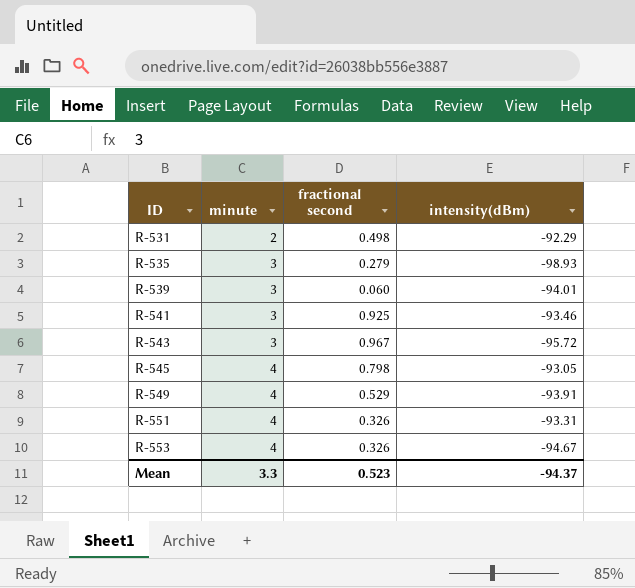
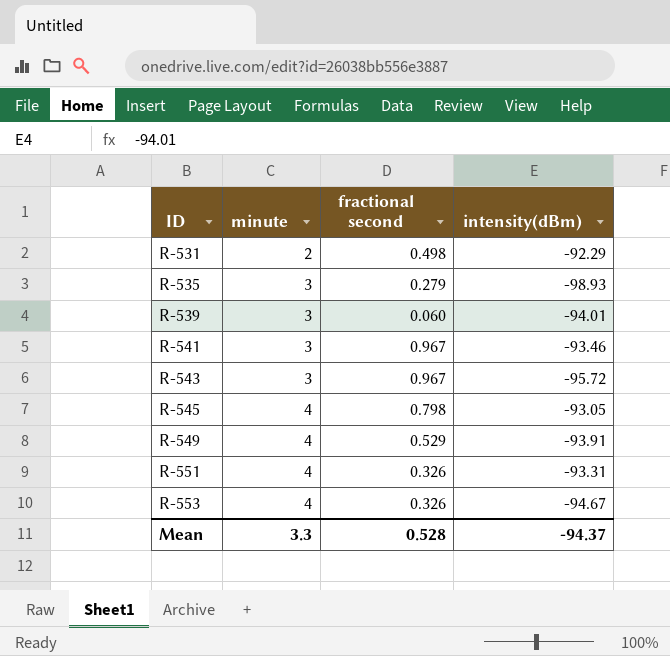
R-541 | fractional second: 0.925 -> 0.967
Mean | fractional second: 0.523 -> 0.528

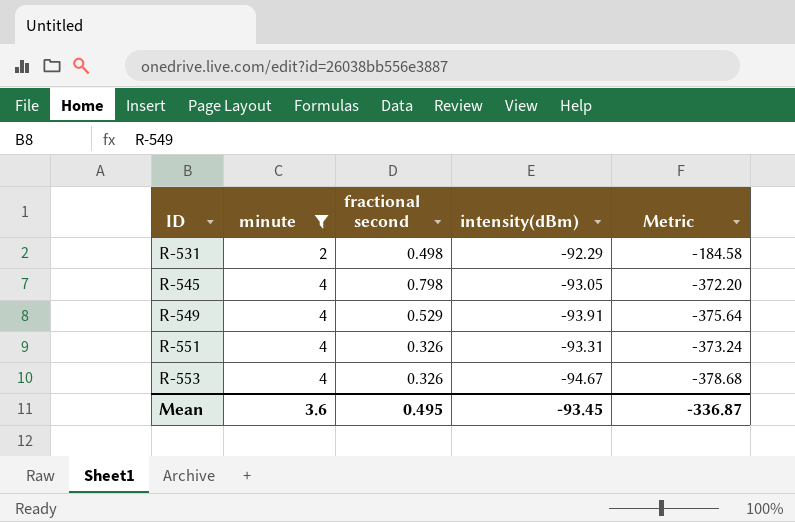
filter: none -> minute != 3
column Metric | formula: none -> [minute] * [intensity(dBm)]
Mean | minute: 3.3 -> 3.6
Mean | fractional second: 0.528 -> 0.495
Mean | intensity(dBm): -94.37 -> -93.45

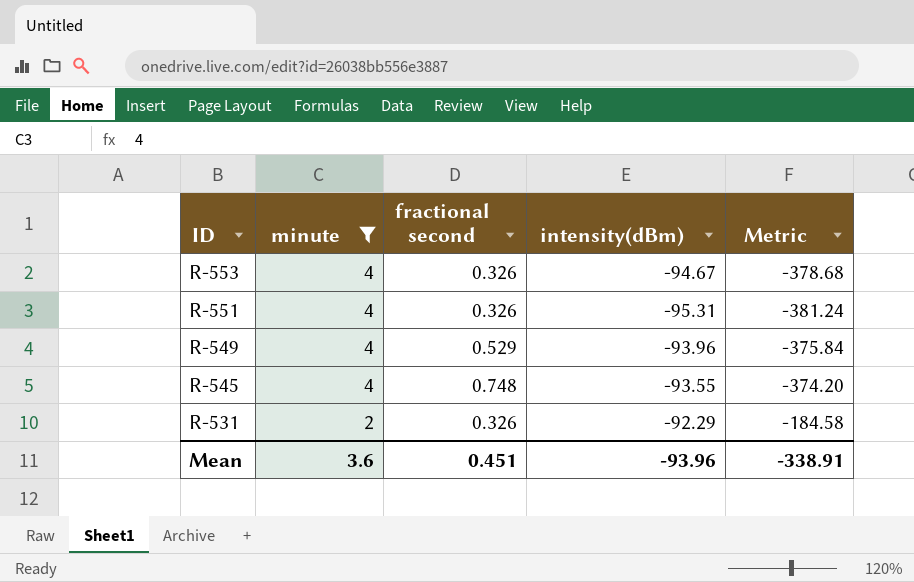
row order: ID ascending -> ID descending
R-551 | intensity(dBm): -93.31 -> -95.31
R-551 | Metric: -373.24 -> -381.24
R-549 | intensity(dBm): -93.91 -> -93.96
R-549 | Metric: -375.64 -> -375.84
R-545 | fractional second: 0.798 -> 0.748
R-545 | intensity(dBm): -93.05 -> -93.55
R-545 | Metric: -372.20 -> -374.20
R-531 | fractional second: 0.498 -> 0.326
Mean | fractional second: 0.495 -> 0.451
Mean | intensity(dBm): -93.45 -> -93.96
Mean | Metric: -336.87 -> -338.91

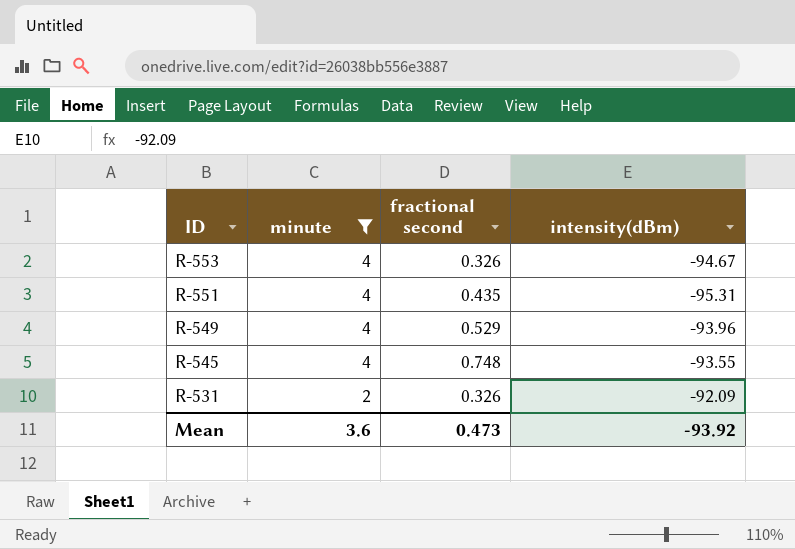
column Metric | formula: [minute] * [intensity(dBm)] -> none
R-551 | fractional second: 0.326 -> 0.435
R-531 | intensity(dBm): -92.29 -> -92.09
Mean | fractional second: 0.451 -> 0.473
Mean | intensity(dBm): -93.96 -> -93.92

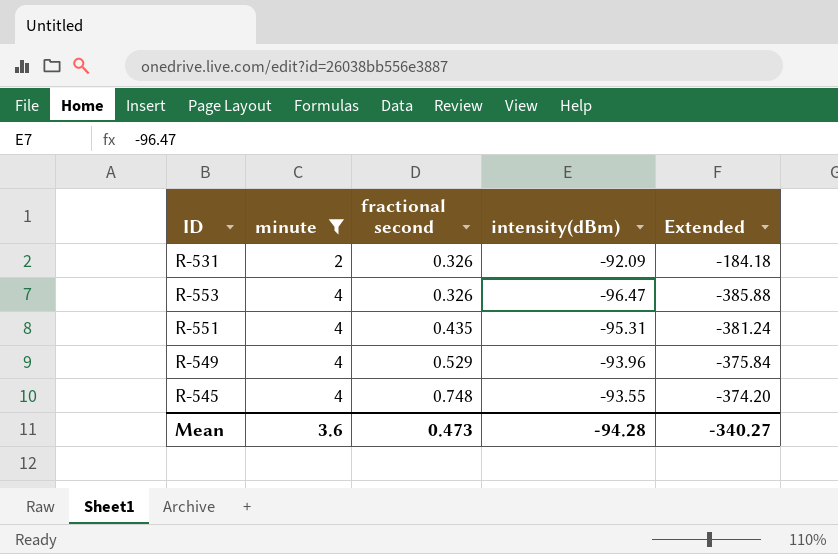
row order: ID descending -> minute ascending
column Extended | formula: none -> [minute] * [intensity(dBm)]
R-553 | intensity(dBm): -94.67 -> -96.47
Mean | intensity(dBm): -93.92 -> -94.28

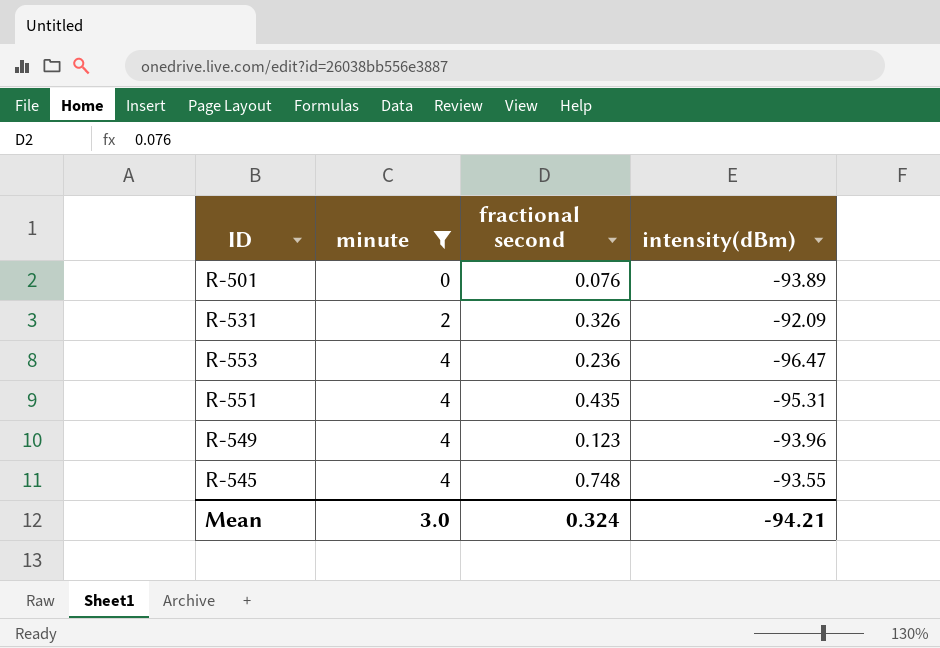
column Extended | formula: [minute] * [intensity(dBm)] -> none
row R-501: none -> 0 | 0.076 | -93.89
R-553 | fractional second: 0.326 -> 0.236
R-549 | fractional second: 0.529 -> 0.123
Mean | minute: 3.6 -> 3.0
Mean | fractional second: 0.473 -> 0.324
Mean | intensity(dBm): -94.28 -> -94.21

